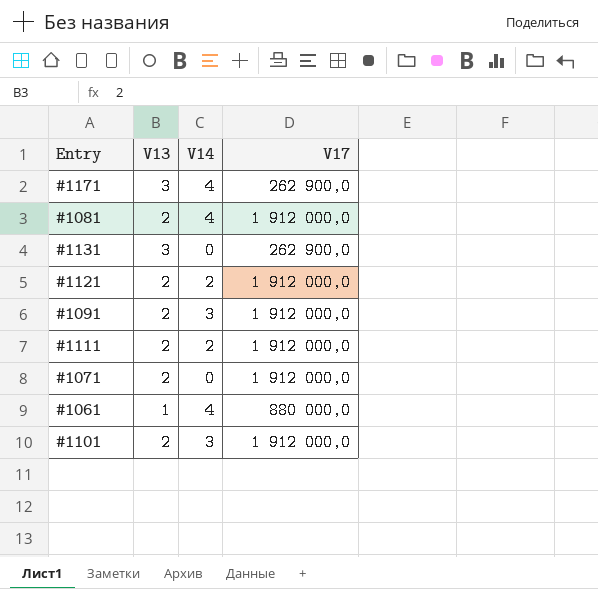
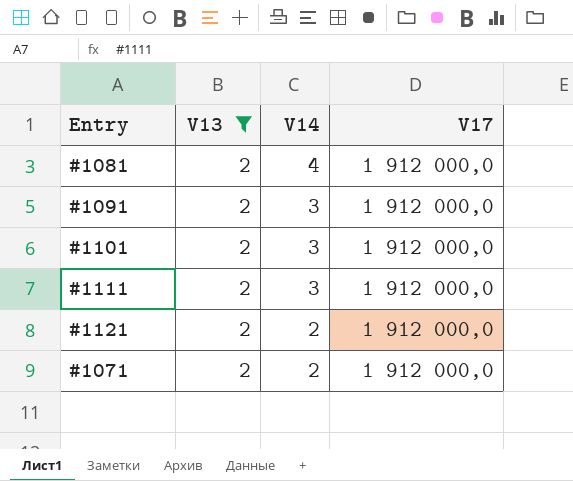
filter: none -> V13 = 2
row order: none -> V14 descending
#1111 | V14: 2 -> 3
#1071 | V14: 0 -> 2

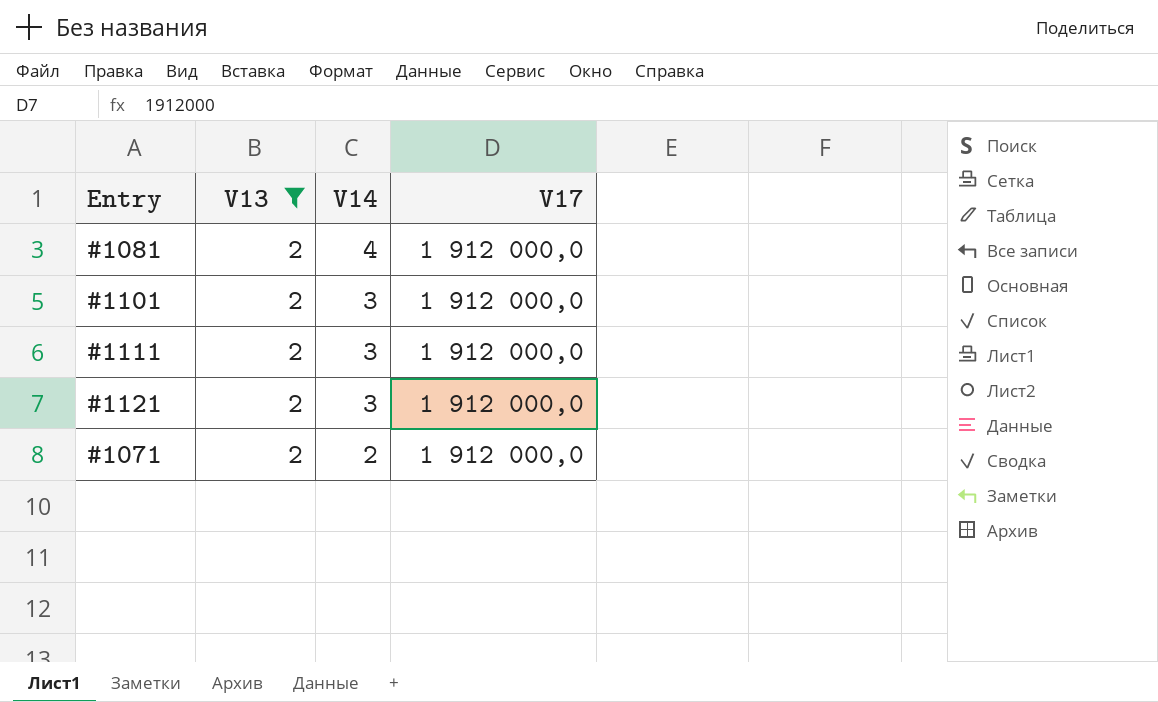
row #1091: 2 | 3 | 1 912 000,0 -> none
#1121 | V14: 2 -> 3

